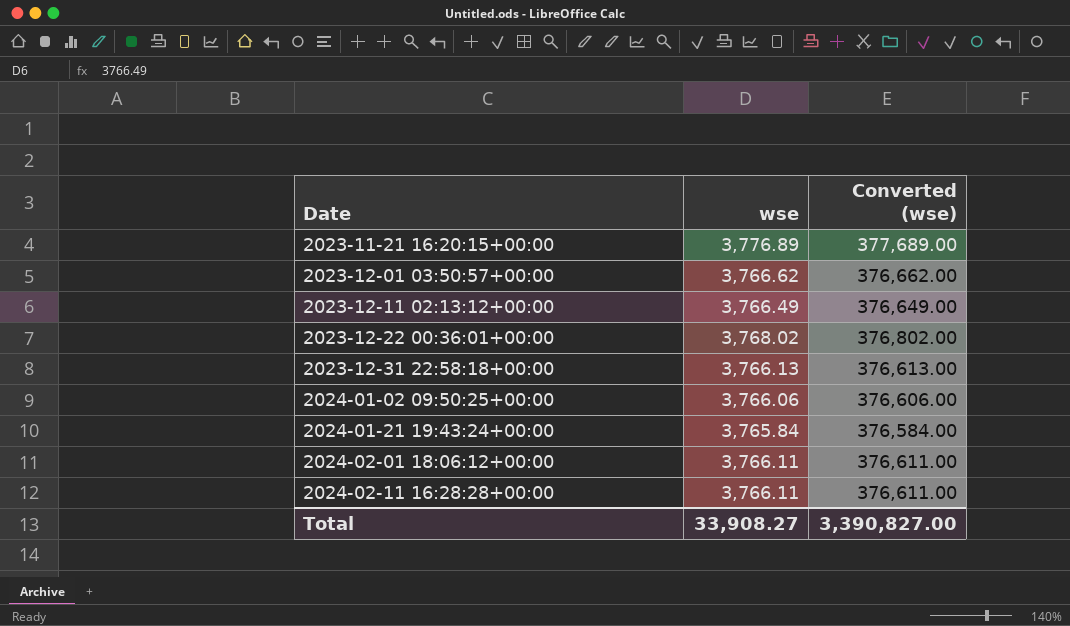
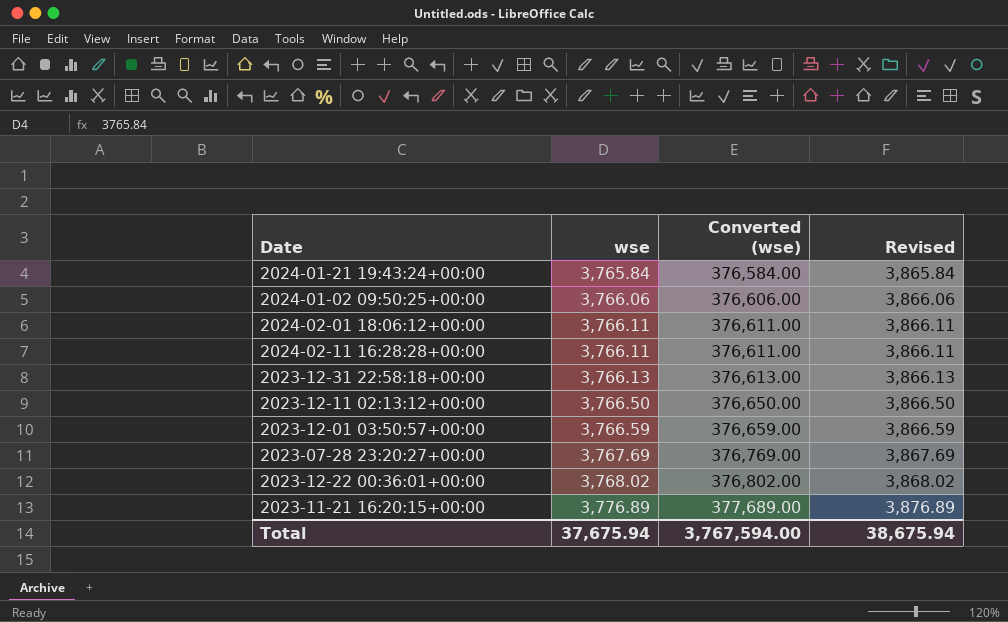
row order: Date ascending -> wse ascending
column Revised | formula: none -> [wse] + 100
2023-12-11 02:13:12+00:00 | wse: 3,766.49 -> 3,766.50
2023-12-11 02:13:12+00:00 | Converted (wse): 376,649.00 -> 376,650.00
2023-12-01 03:50:57+00:00 | wse: 3,766.62 -> 3,766.59
2023-12-01 03:50:57+00:00 | Converted (wse): 376,662.00 -> 376,659.00
row 2023-07-28 23:20:27+00:00: none -> 3,767.69 | 376,769.00 | 3,867.69
Total | wse: 33,908.27 -> 37,675.94
Total | Converted (wse): 3,390,827.00 -> 3,767,594.00

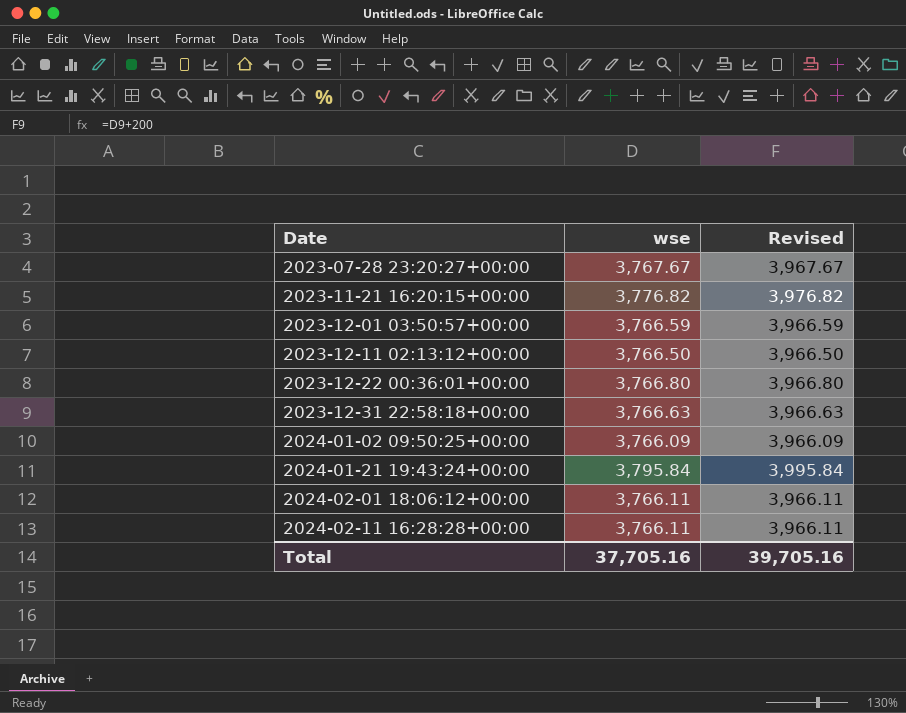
row order: wse ascending -> Date ascending
column Converted (wse) | formula: [wse] * 100 -> none
column Revised | formula: [wse] + 100 -> [wse] + 200
2023-07-28 23:20:27+00:00 | wse: 3,767.69 -> 3,767.67
2023-11-21 16:20:15+00:00 | wse: 3,776.89 -> 3,776.82
2023-12-22 00:36:01+00:00 | wse: 3,768.02 -> 3,766.80
2023-12-31 22:58:18+00:00 | wse: 3,766.13 -> 3,766.63
2024-01-02 09:50:25+00:00 | wse: 3,766.06 -> 3,766.09
2024-01-21 19:43:24+00:00 | wse: 3,765.84 -> 3,795.84
Total | wse: 37,675.94 -> 37,705.16
Total | Revised: 38,675.94 -> 39,705.16

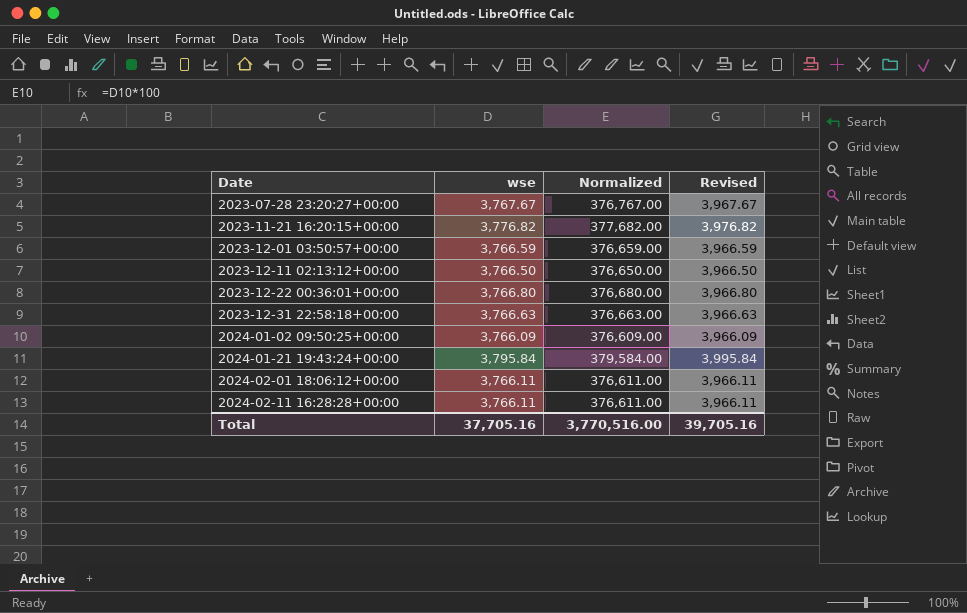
column Normalized | formula: none -> [wse] * 100

